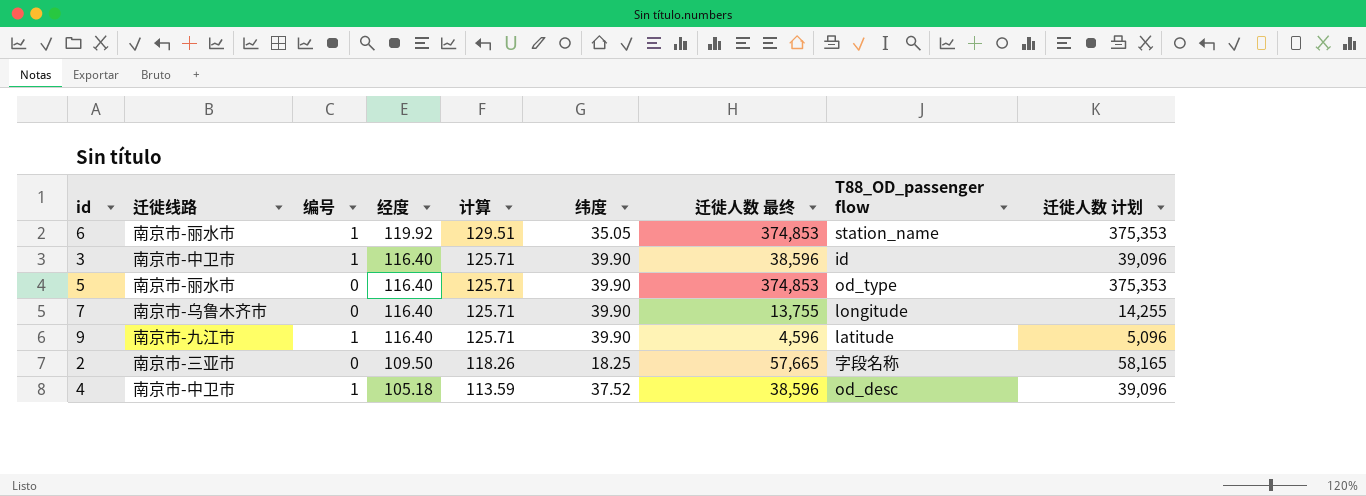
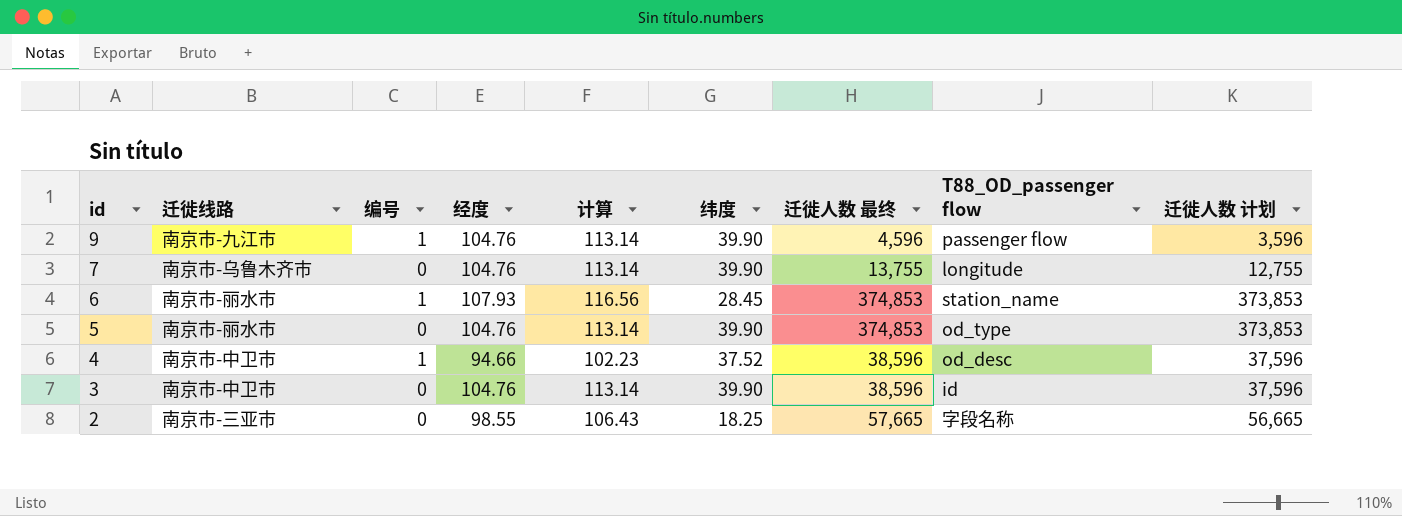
row order: 经度 descending -> id descending
column 迁徙人数 计划 | formula: [迁徙人数 最终] + 500 -> [迁徙人数 最终] - 1000
9 | 经度: 116.40 -> 104.76
9 | 计算: 125.71 -> 113.14
9 | T88_OD_passenger flow: latitude -> passenger flow
7 | 经度: 116.40 -> 104.76
7 | 计算: 125.71 -> 113.14
6 | 经度: 119.92 -> 107.93
6 | 计算: 129.51 -> 116.56
6 | 纬度: 35.05 -> 28.45
5 | 经度: 116.40 -> 104.76
5 | 计算: 125.71 -> 113.14
4 | 经度: 105.18 -> 94.66
4 | 计算: 113.59 -> 102.23
3 | 编号: 1 -> 0
3 | 经度: 116.40 -> 104.76
3 | 计算: 125.71 -> 113.14
2 | 经度: 109.50 -> 98.55
2 | 计算: 118.26 -> 106.43

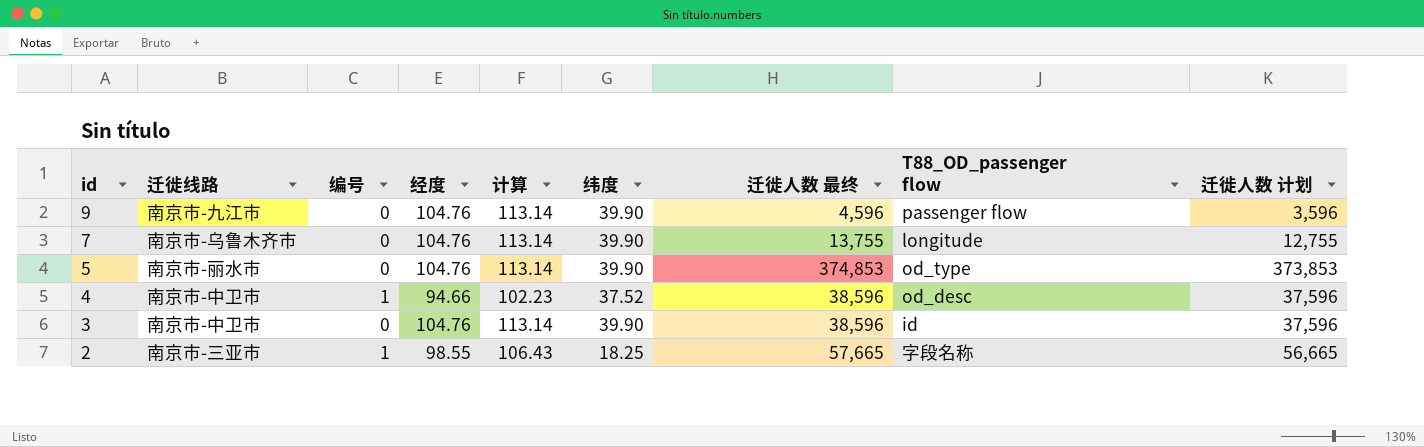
row 6: 南京市-丽水市 | 1 | 107.93 | 116.56 | 28.45 | 374,853 | station_name | 373,853 -> none
9 | 编号: 1 -> 0
2 | 编号: 0 -> 1

